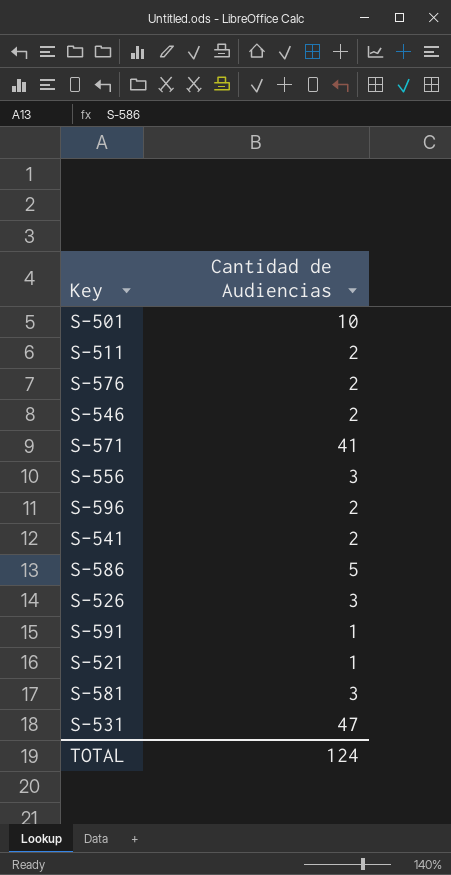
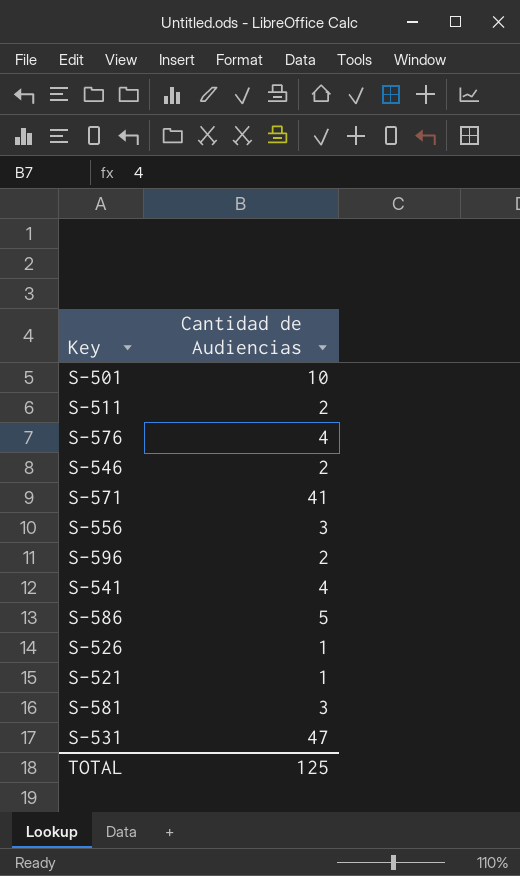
row S-591: 1 -> none
S-576 | Cantidad de Audiencias: 2 -> 4
S-541 | Cantidad de Audiencias: 2 -> 4
S-526 | Cantidad de Audiencias: 3 -> 1
TOTAL | Cantidad de Audiencias: 124 -> 125

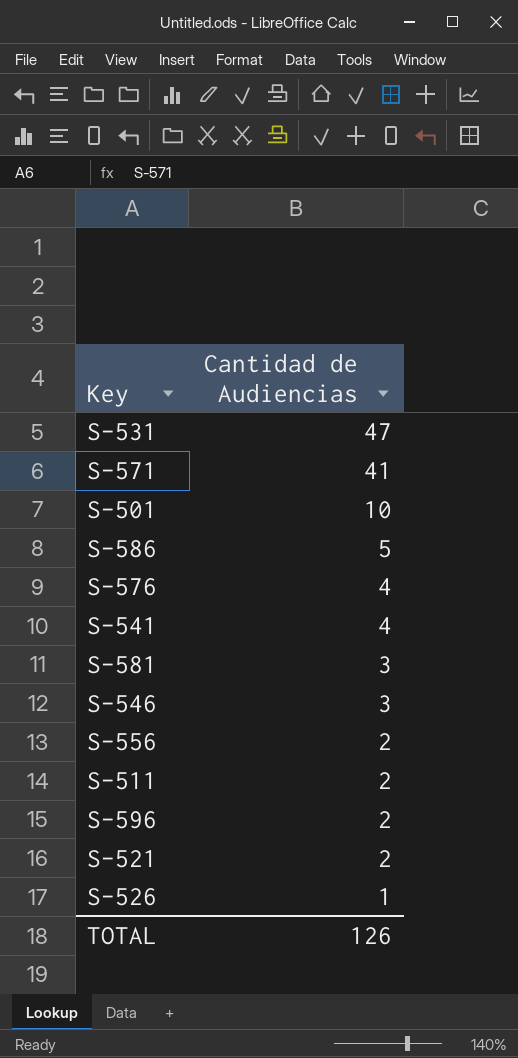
row order: none -> Cantidad de Audiencias descending
S-546 | Cantidad de Audiencias: 2 -> 3
S-556 | Cantidad de Audiencias: 3 -> 2
S-521 | Cantidad de Audiencias: 1 -> 2
TOTAL | Cantidad de Audiencias: 125 -> 126

